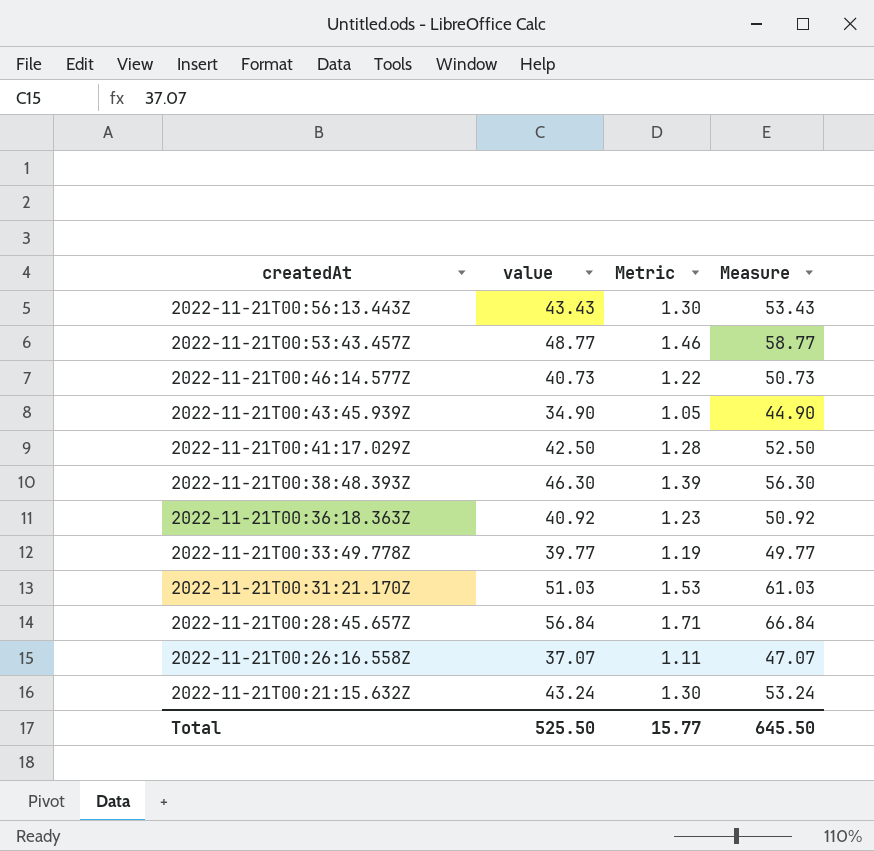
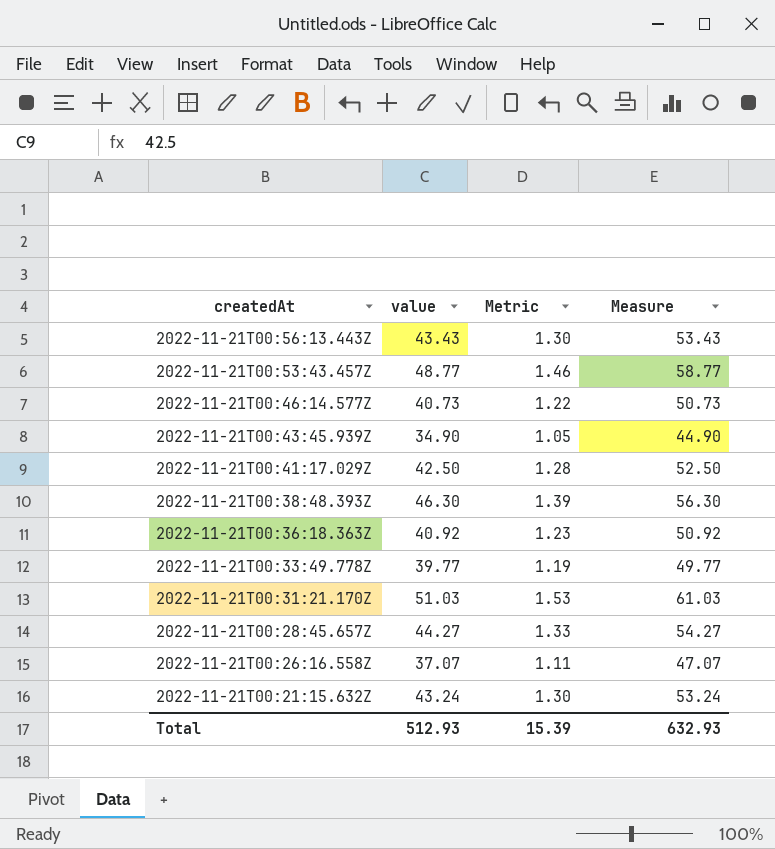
2022-11-21T00:28:45.657Z | value: 56.84 -> 44.27
2022-11-21T00:28:45.657Z | Metric: 1.71 -> 1.33
2022-11-21T00:28:45.657Z | Measure: 66.84 -> 54.27
Total | value: 525.50 -> 512.93
Total | Metric: 15.77 -> 15.39
Total | Measure: 645.50 -> 632.93

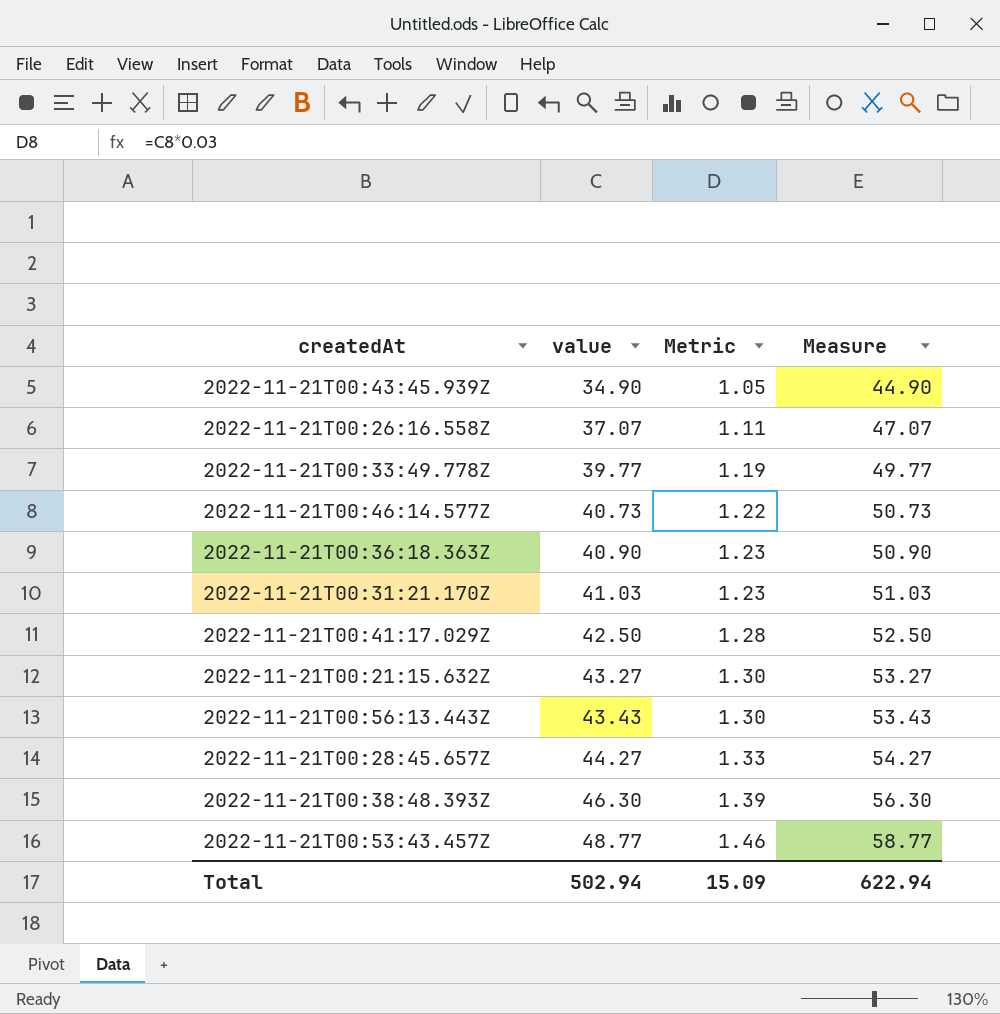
row order: createdAt descending -> value ascending
2022-11-21T00:36:18.363Z | value: 40.92 -> 40.90
2022-11-21T00:36:18.363Z | Measure: 50.92 -> 50.90
2022-11-21T00:31:21.170Z | value: 51.03 -> 41.03
2022-11-21T00:31:21.170Z | Metric: 1.53 -> 1.23
2022-11-21T00:31:21.170Z | Measure: 61.03 -> 51.03
2022-11-21T00:21:15.632Z | value: 43.24 -> 43.27
2022-11-21T00:21:15.632Z | Measure: 53.24 -> 53.27
Total | value: 512.93 -> 502.94
Total | Metric: 15.39 -> 15.09
Total | Measure: 632.93 -> 622.94

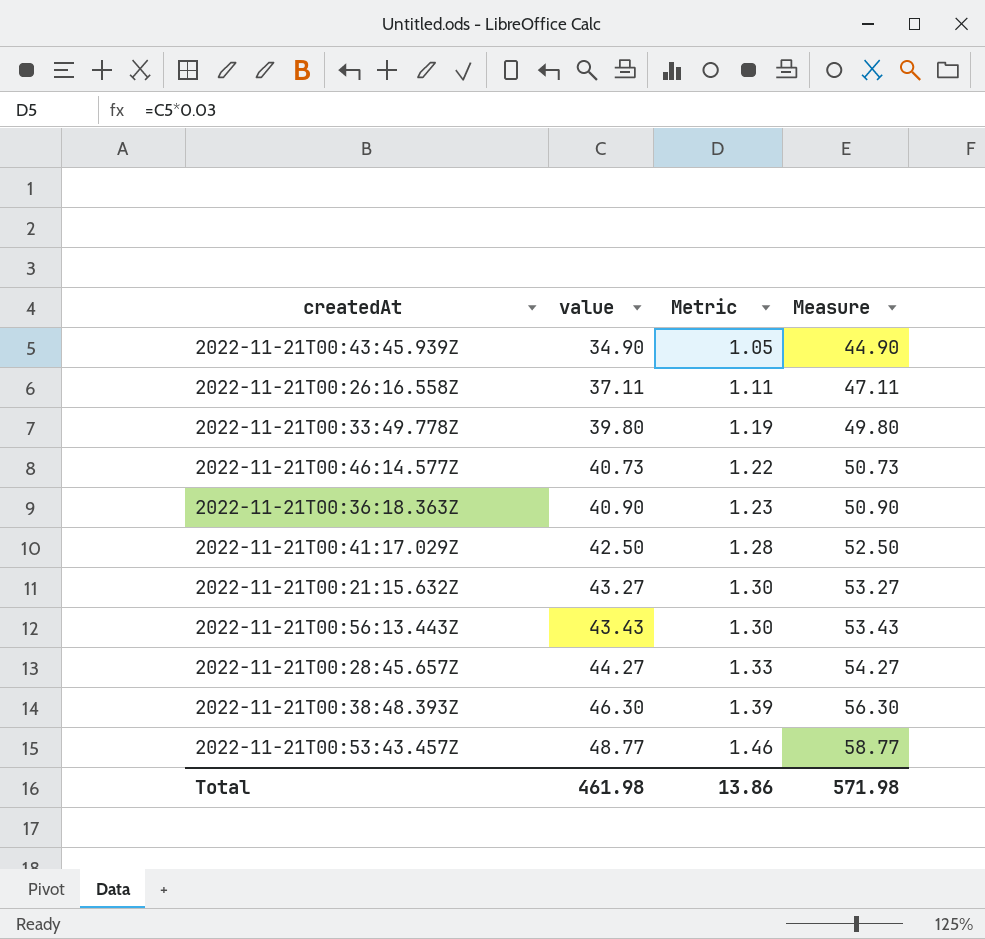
row 2022-11-21T00:31:21.170Z: 41.03 | 1.23 | 51.03 -> none
2022-11-21T00:26:16.558Z | value: 37.07 -> 37.11
2022-11-21T00:26:16.558Z | Measure: 47.07 -> 47.11
2022-11-21T00:33:49.778Z | value: 39.77 -> 39.80
2022-11-21T00:33:49.778Z | Measure: 49.77 -> 49.80
Total | value: 502.94 -> 461.98
Total | Metric: 15.09 -> 13.86
Total | Measure: 622.94 -> 571.98

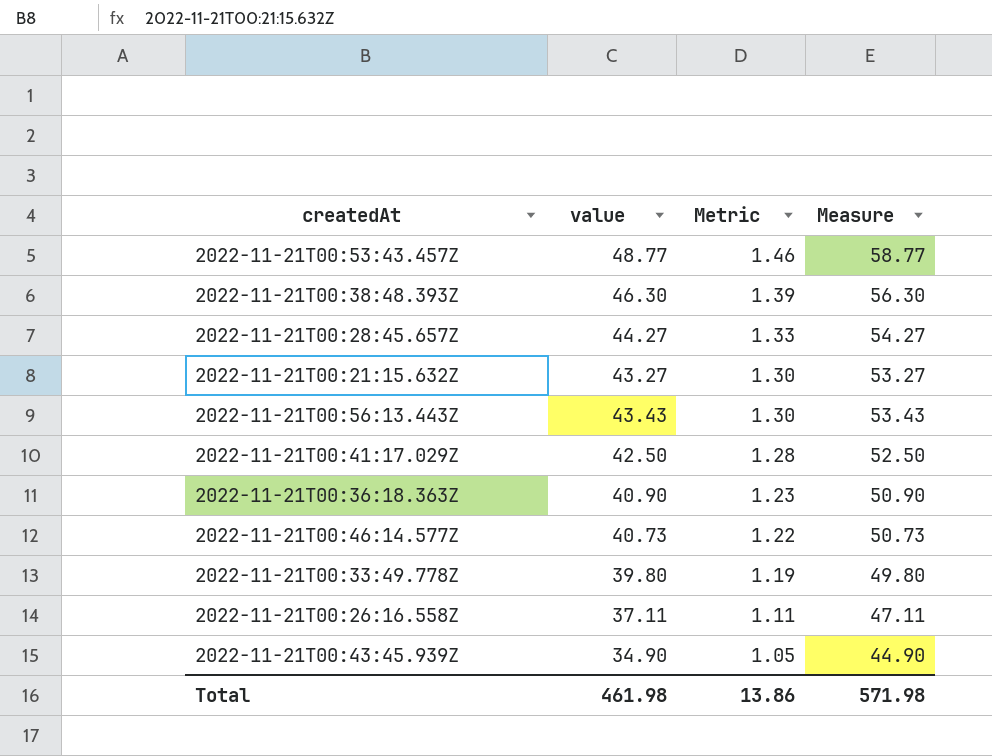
row order: value ascending -> Metric descending

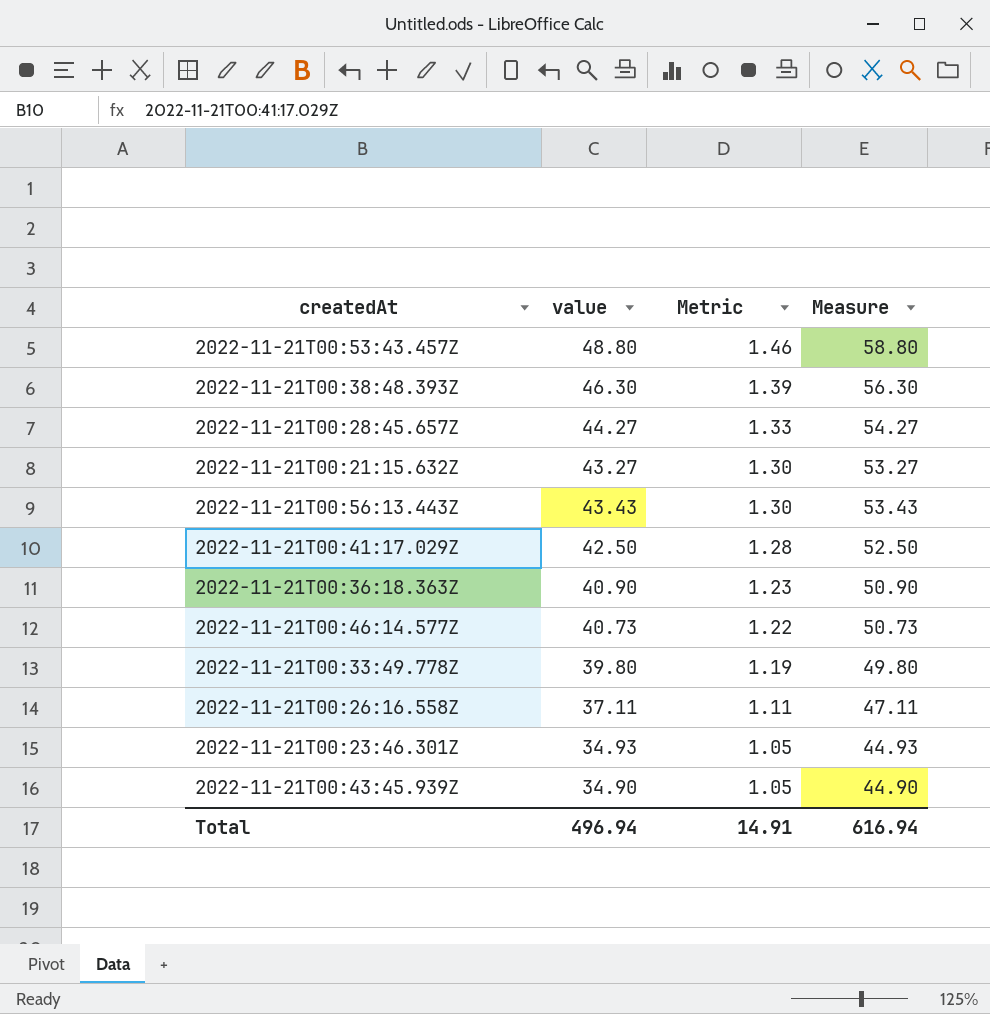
2022-11-21T00:53:43.457Z | value: 48.77 -> 48.80
2022-11-21T00:53:43.457Z | Measure: 58.77 -> 58.80
row 2022-11-21T00:23:46.301Z: none -> 34.93 | 1.05 | 44.93
Total | value: 461.98 -> 496.94
Total | Metric: 13.86 -> 14.91
Total | Measure: 571.98 -> 616.94

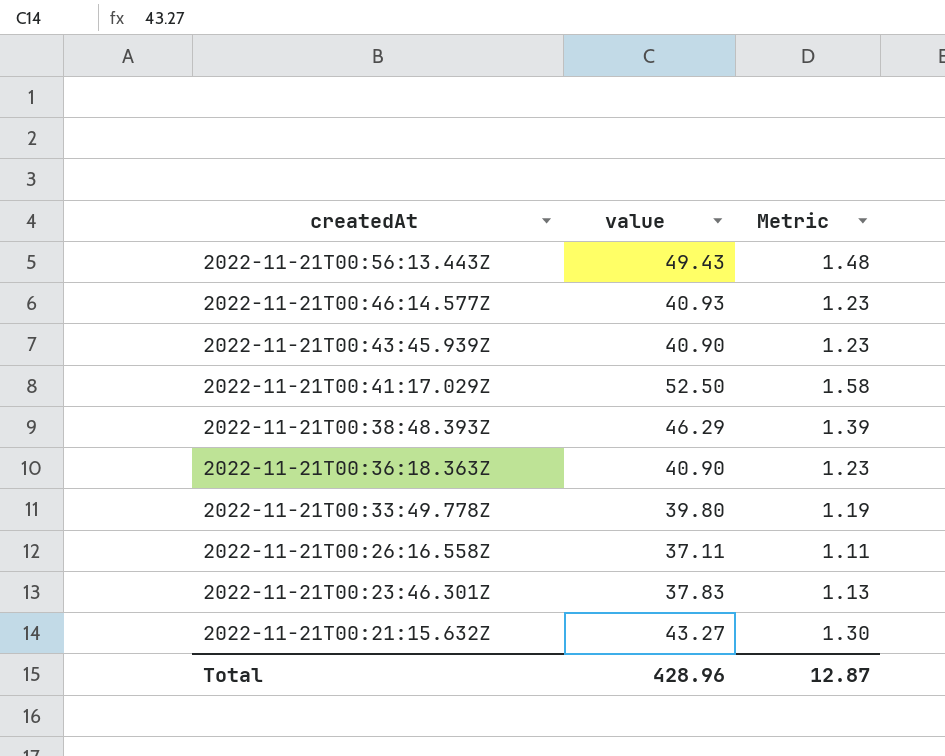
row order: Metric descending -> createdAt descending
column Measure | formula: [value] + 10 -> none
row 2022-11-21T00:53:43.457Z: 48.80 | 1.46 | 58.80 -> none
row 2022-11-21T00:28:45.657Z: 44.27 | 1.33 | 54.27 -> none
2022-11-21T00:56:13.443Z | value: 43.43 -> 49.43
2022-11-21T00:56:13.443Z | Metric: 1.30 -> 1.48
2022-11-21T00:46:14.577Z | value: 40.73 -> 40.93
2022-11-21T00:46:14.577Z | Metric: 1.22 -> 1.23
2022-11-21T00:43:45.939Z | value: 34.90 -> 40.90
2022-11-21T00:43:45.939Z | Metric: 1.05 -> 1.23
2022-11-21T00:41:17.029Z | value: 42.50 -> 52.50
2022-11-21T00:41:17.029Z | Metric: 1.28 -> 1.58
2022-11-21T00:38:48.393Z | value: 46.30 -> 46.29
2022-11-21T00:23:46.301Z | value: 34.93 -> 37.83
2022-11-21T00:23:46.301Z | Metric: 1.05 -> 1.13
Total | value: 496.94 -> 428.96
Total | Metric: 14.91 -> 12.87

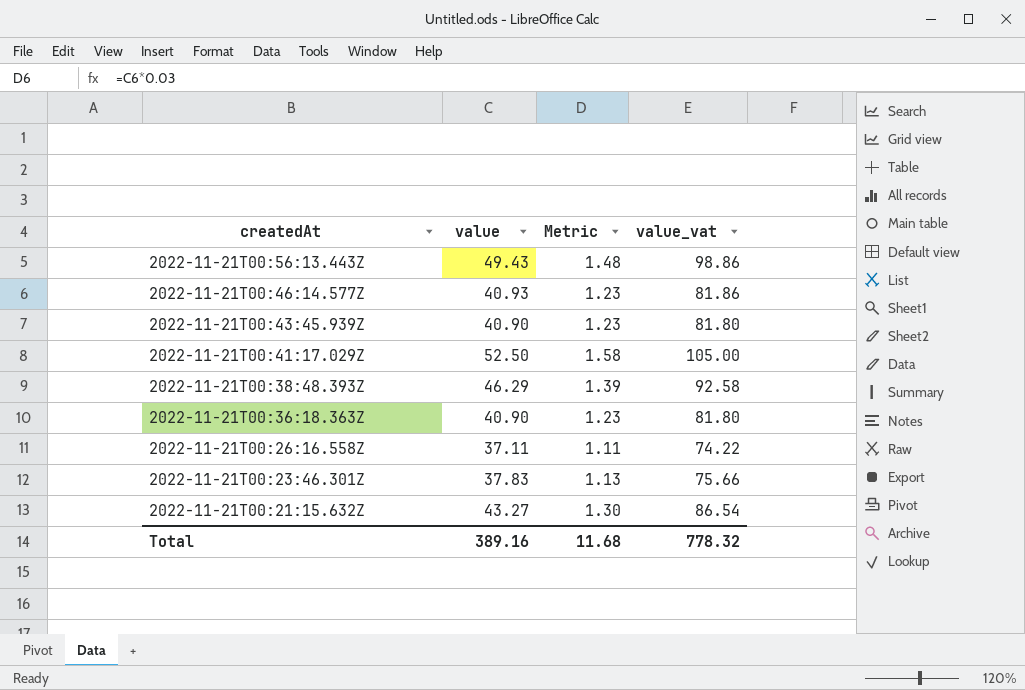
column value_vat | formula: none -> [value] * 2
row 2022-11-21T00:33:49.778Z: 39.80 | 1.19 -> none
Total | value: 428.96 -> 389.16
Total | Metric: 12.87 -> 11.68

